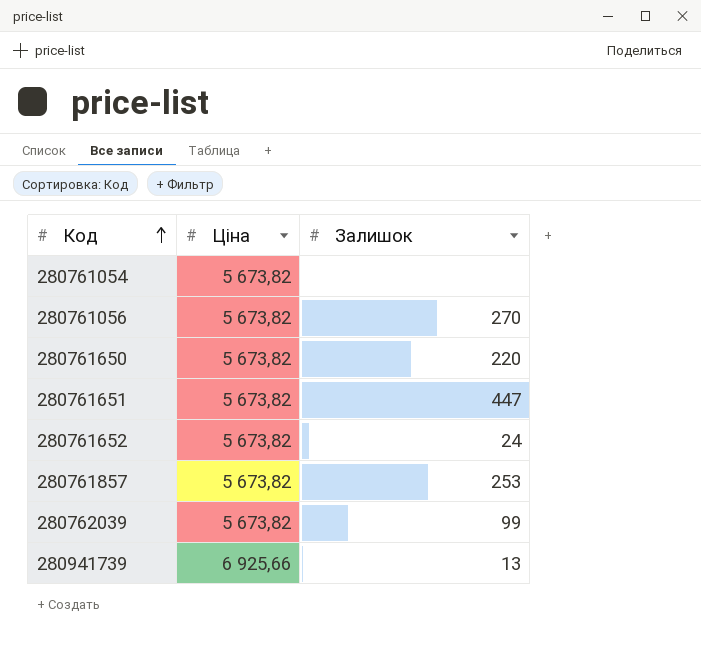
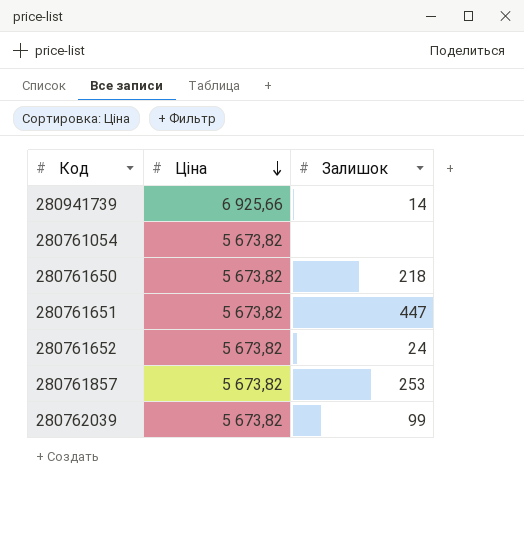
row order: Код ascending -> Ціна descending
row 280761056: 5 673,82 | 270 -> none
280941739 | Залишок: 13 -> 14
280761650 | Залишок: 220 -> 218

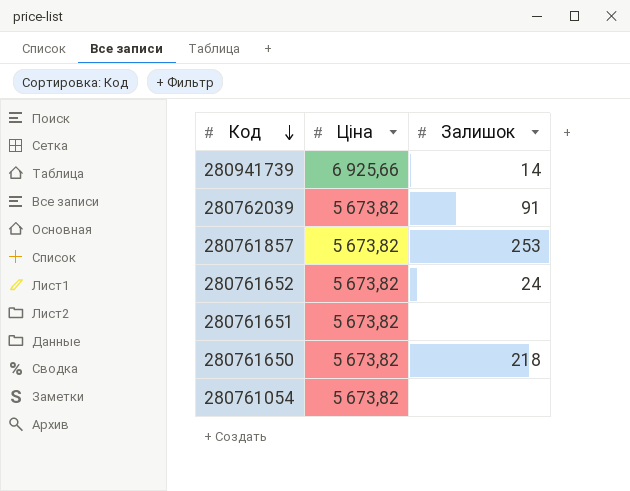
row order: Ціна descending -> Код descending
280762039 | Залишок: 99 -> 91
280761651 | Залишок: 447 -> none

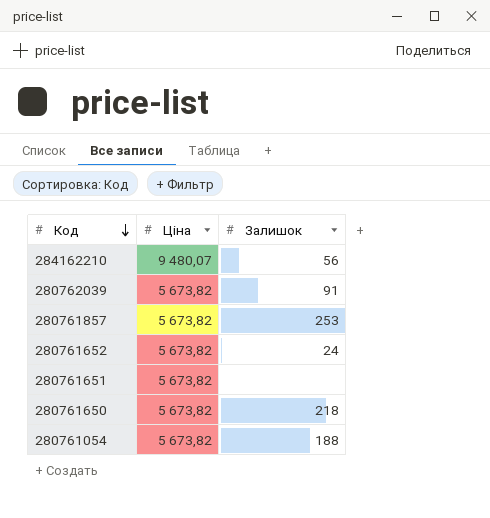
row 280941739: 6 925,66 | 14 -> none
row 284162210: none -> 9 480,07 | 56
280761054 | Залишок: none -> 188

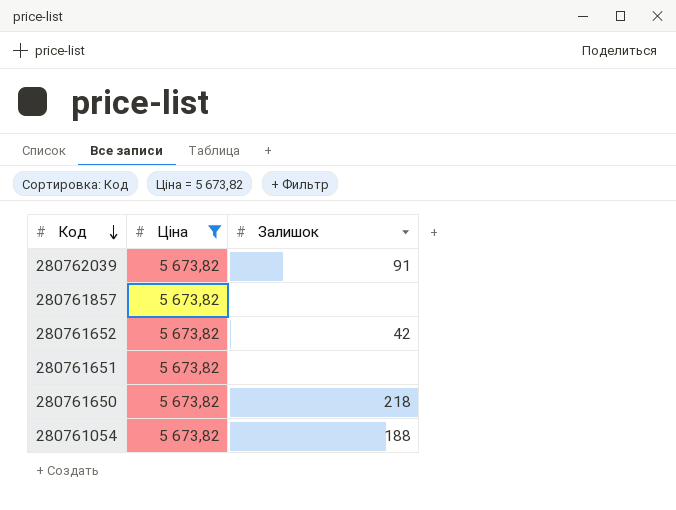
filter: none -> Ціна = 5 673,82
280761857 | Залишок: 253 -> none
280761652 | Залишок: 24 -> 42

